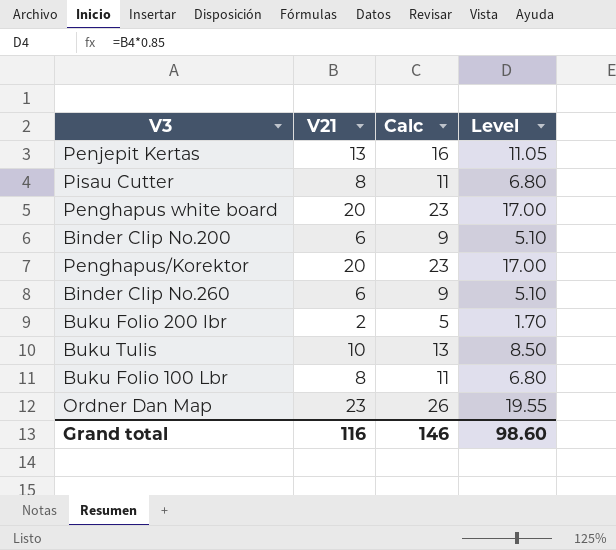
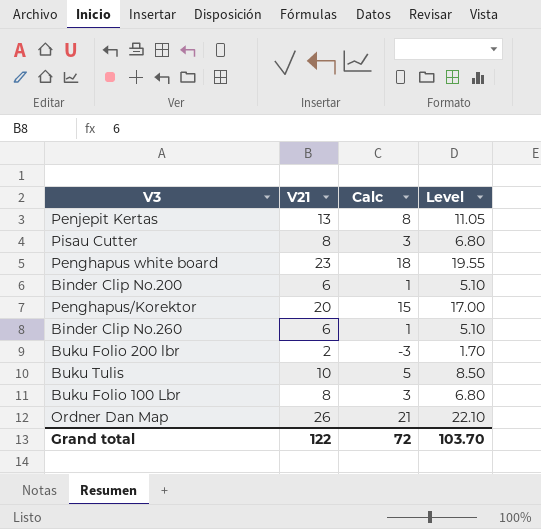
column Calc | formula: [V21] + 3 -> [V21] - 5
Penghapus white board | V21: 20 -> 23
Penghapus white board | Level: 17.00 -> 19.55
Ordner Dan Map | V21: 23 -> 26
Ordner Dan Map | Level: 19.55 -> 22.10
Grand total | V21: 116 -> 122
Grand total | Calc: 146 -> 72
Grand total | Level: 98.60 -> 103.70

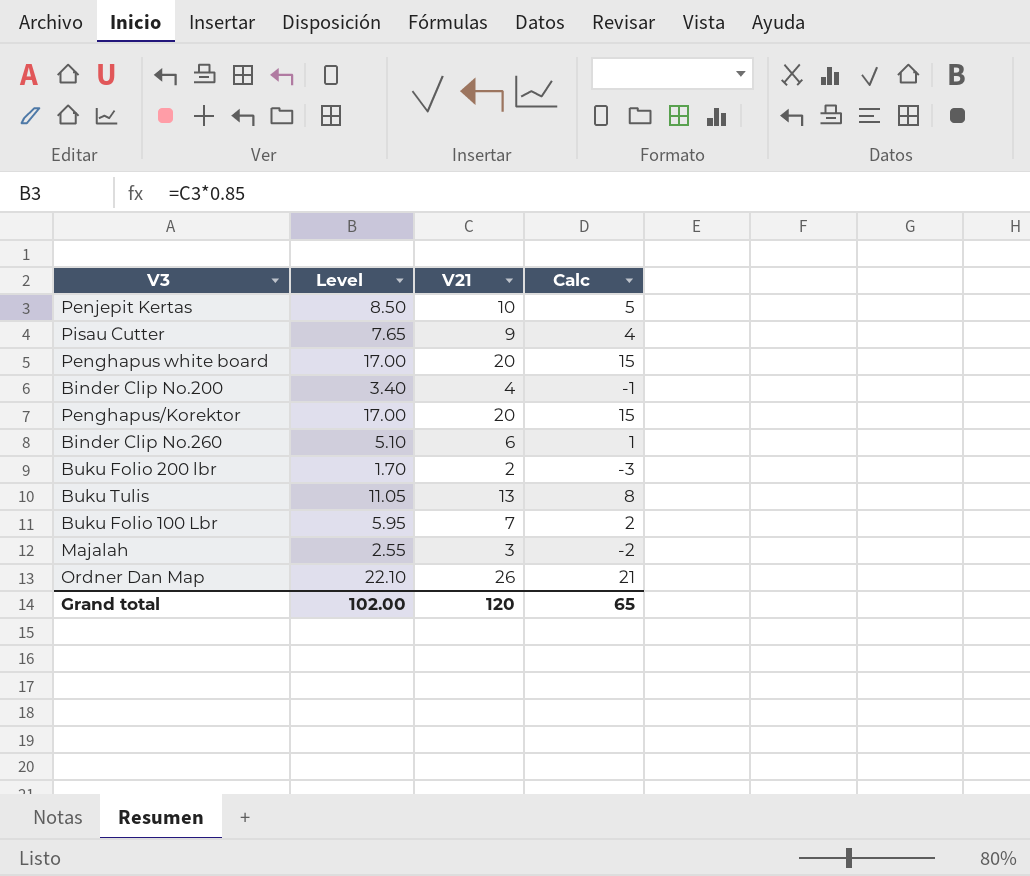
column Level | position: 4 -> 2
Penjepit Kertas | Level: 11.05 -> 8.50
Penjepit Kertas | V21: 13 -> 10
Penjepit Kertas | Calc: 8 -> 5
Pisau Cutter | Level: 6.80 -> 7.65
Pisau Cutter | V21: 8 -> 9
Pisau Cutter | Calc: 3 -> 4
Penghapus white board | Level: 19.55 -> 17.00
Penghapus white board | V21: 23 -> 20
Penghapus white board | Calc: 18 -> 15
Binder Clip No.200 | Level: 5.10 -> 3.40
Binder Clip No.200 | V21: 6 -> 4
Binder Clip No.200 | Calc: 1 -> -1
Buku Tulis | Level: 8.50 -> 11.05
Buku Tulis | V21: 10 -> 13
Buku Tulis | Calc: 5 -> 8
Buku Folio 100 Lbr | Level: 6.80 -> 5.95
Buku Folio 100 Lbr | V21: 8 -> 7
Buku Folio 100 Lbr | Calc: 3 -> 2
row Majalah: none -> 2.55 | 3 | -2
Grand total | Level: 103.70 -> 102.00
Grand total | V21: 122 -> 120
Grand total | Calc: 72 -> 65

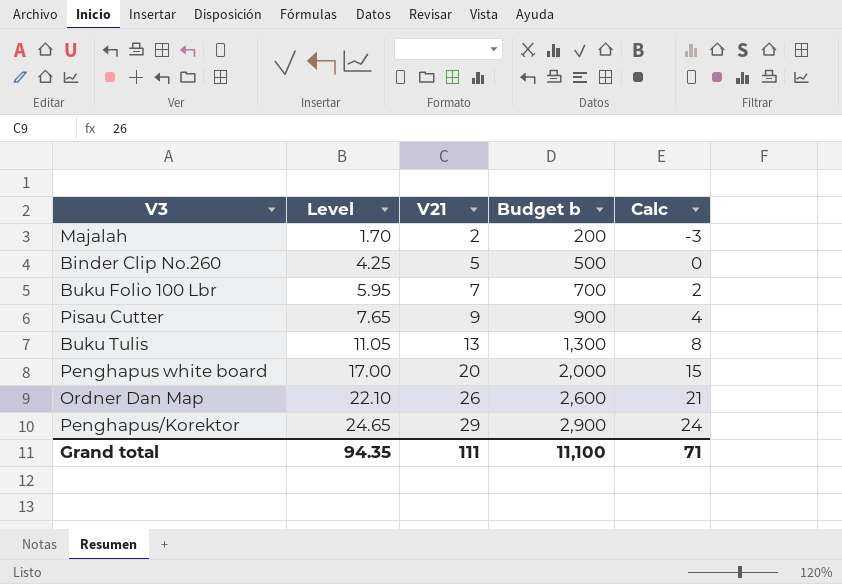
row order: none -> Level ascending
column Budget b | formula: none -> [V21] * 100
row Penjepit Kertas: 8.50 | 10 | 5 -> none
row Binder Clip No.200: 3.40 | 4 | -1 -> none
row Buku Folio 200 lbr: 1.70 | 2 | -3 -> none
Majalah | Level: 2.55 -> 1.70
Majalah | V21: 3 -> 2
Majalah | Calc: -2 -> -3
Binder Clip No.260 | Level: 5.10 -> 4.25
Binder Clip No.260 | V21: 6 -> 5
Binder Clip No.260 | Calc: 1 -> 0
Penghapus/Korektor | Level: 17.00 -> 24.65
Penghapus/Korektor | V21: 20 -> 29
Penghapus/Korektor | Calc: 15 -> 24
Grand total | Level: 102.00 -> 94.35
Grand total | V21: 120 -> 111
Grand total | Calc: 65 -> 71

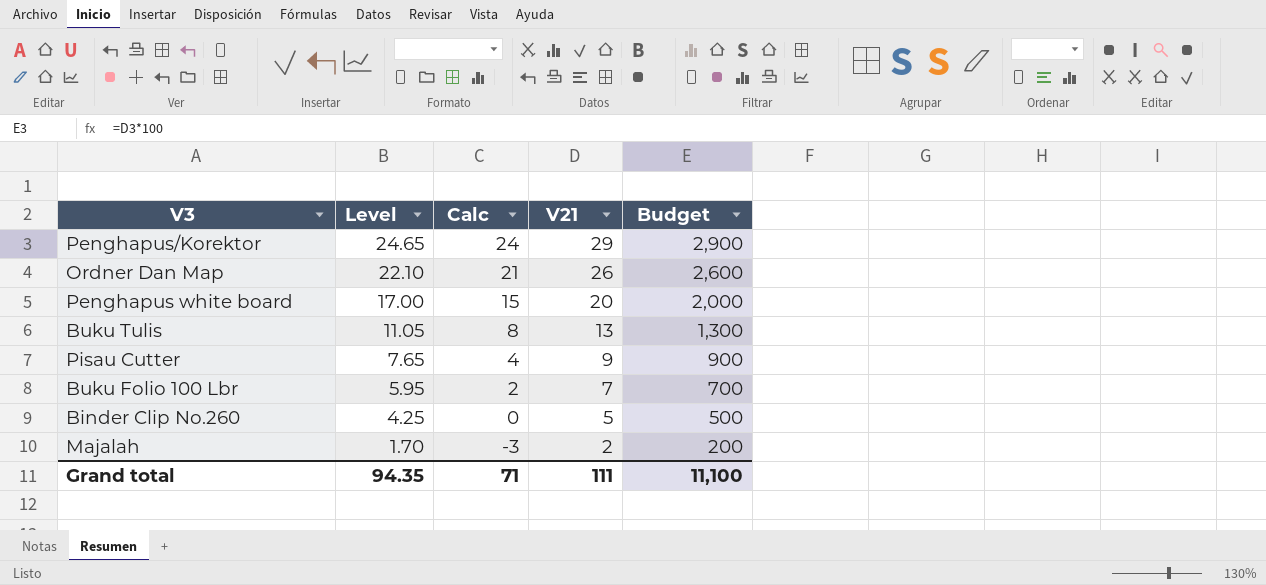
row order: Level ascending -> Level descending
column Calc | position: 5 -> 3
column name: Budget b -> Budget

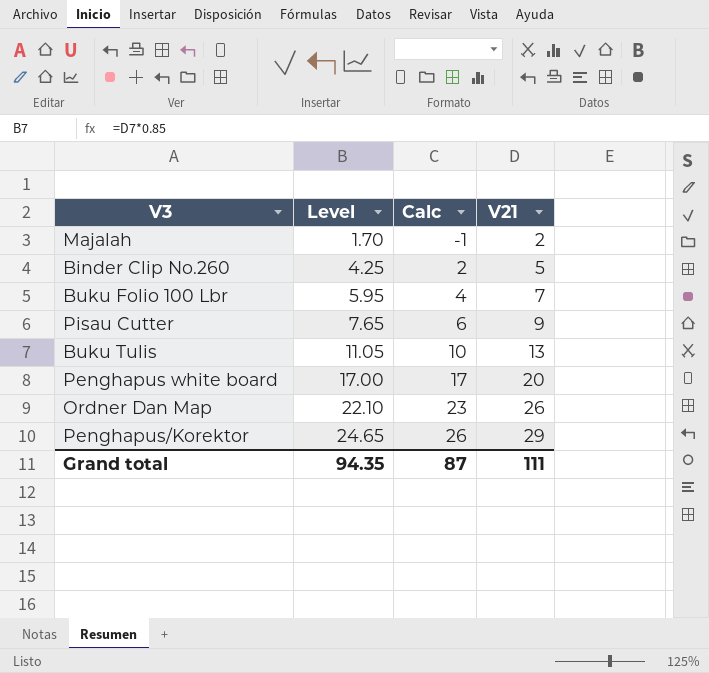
row order: Level descending -> Level ascending
column Budget | formula: [V21] * 100 -> none
column Calc | formula: [V21] - 5 -> [V21] - 3
Grand total | Calc: 71 -> 87

